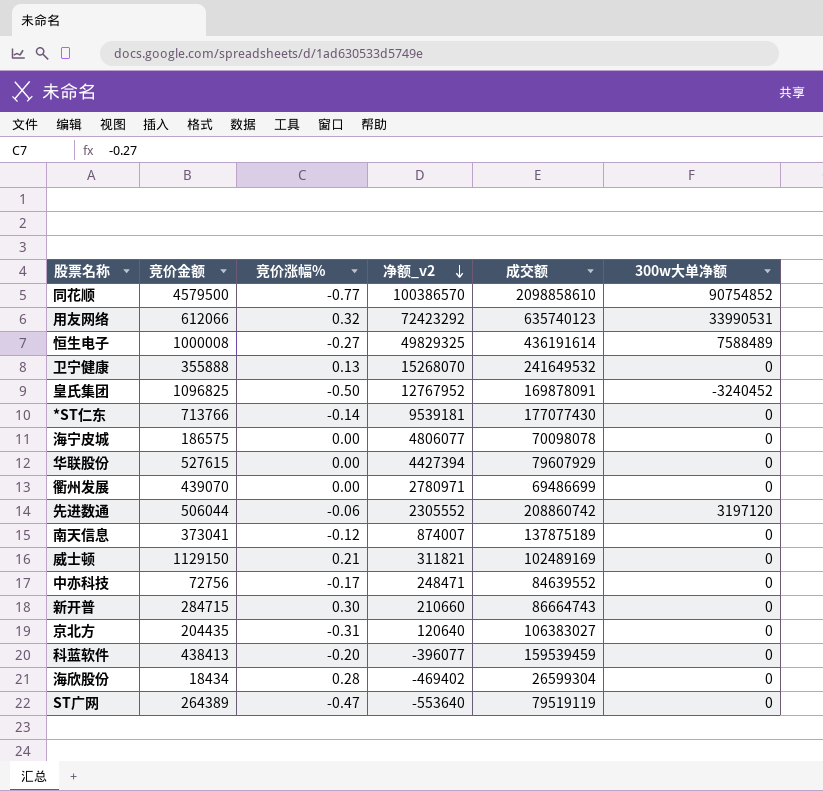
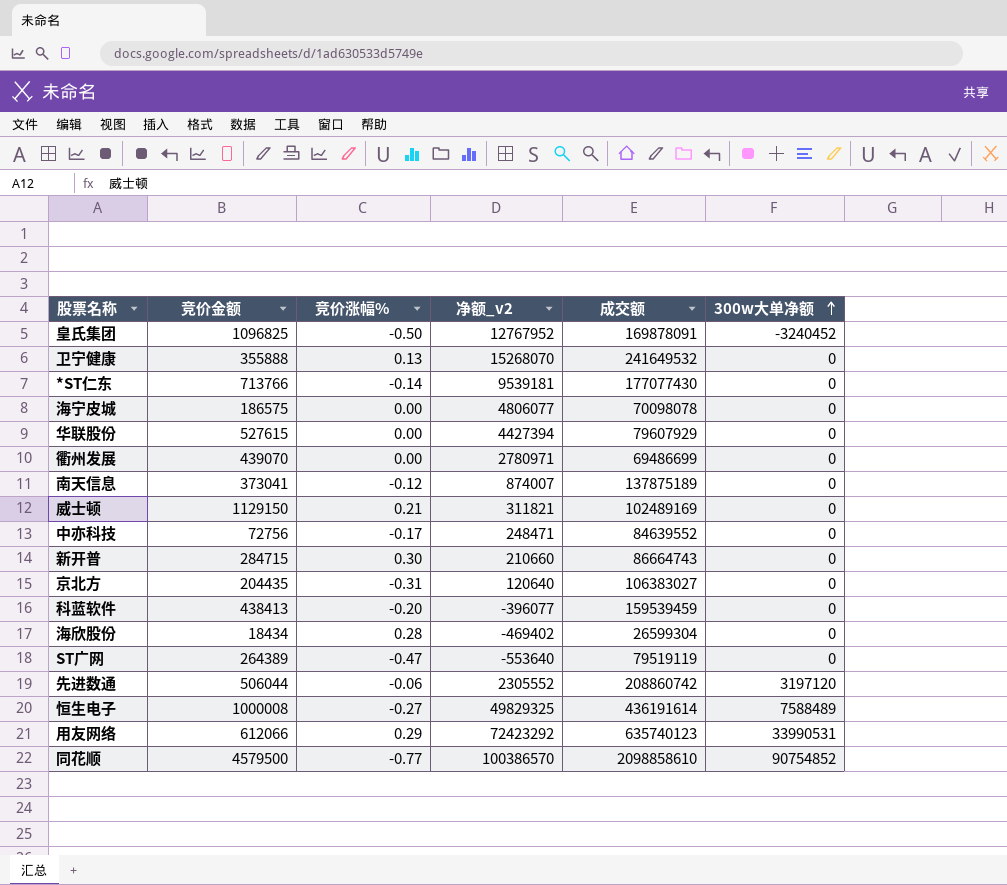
row order: 净额_v2 descending -> 300w大单净额 ascending
用友网络 | 竞价涨幅%: 0.32 -> 0.29

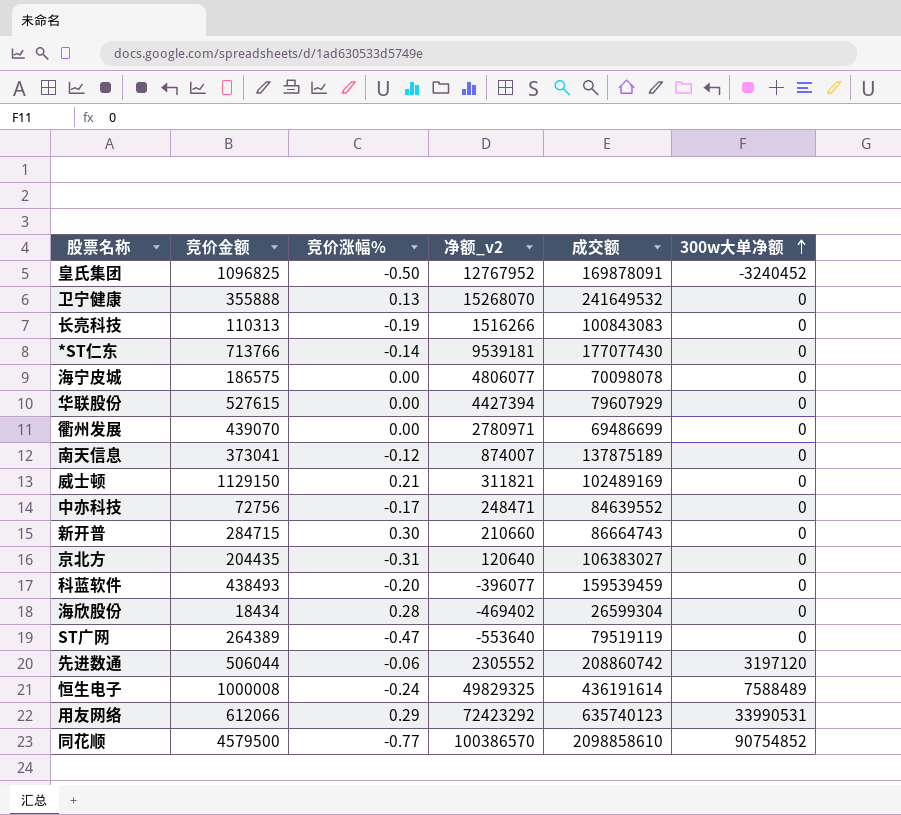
row 长亮科技: none -> 110313 | -0.19 | 1516266 | 100843083 | 0
科蓝软件 | 竞价金额: 438413 -> 438493
恒生电子 | 竞价涨幅%: -0.27 -> -0.24

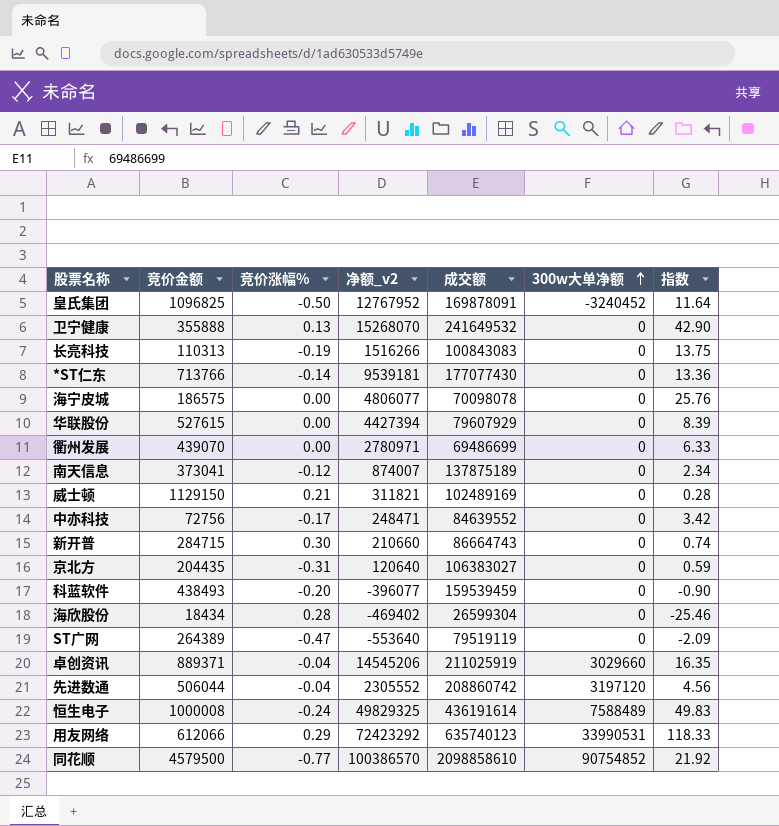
column 指数 | formula: none -> [净额_v2] / [竞价金额]
row 卓创资讯: none -> 889371 | -0.04 | 14545206 | 211025919 | 3029660 | 16.35
先进数通 | 竞价涨幅%: -0.06 -> -0.04

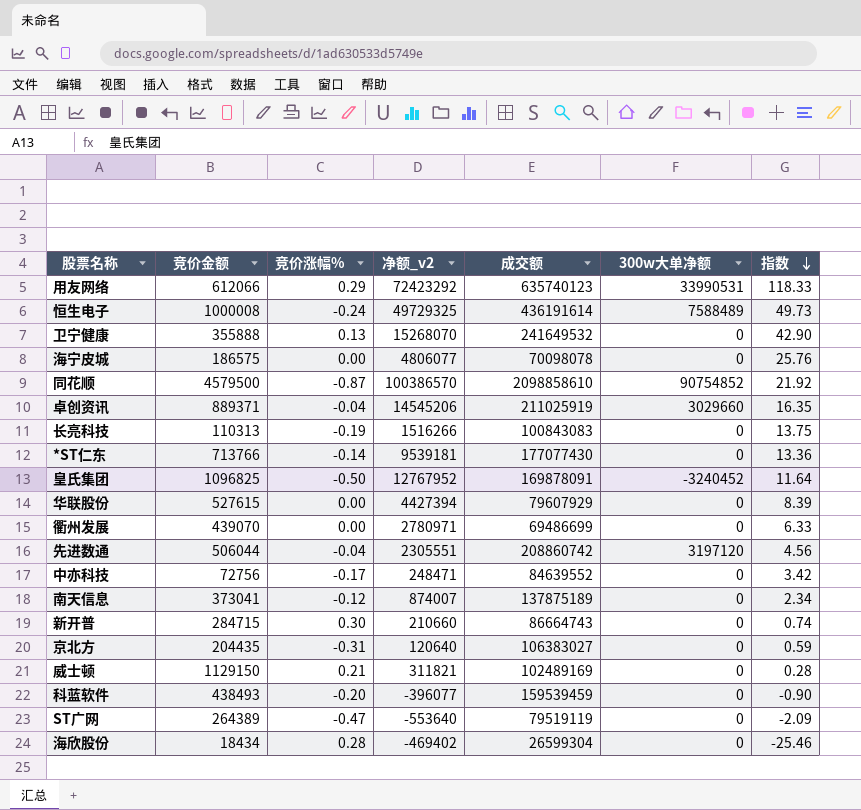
row order: 300w大单净额 ascending -> 指数 descending
恒生电子 | 净额_v2: 49829325 -> 49729325
恒生电子 | 指数: 49.83 -> 49.73
同花顺 | 竞价涨幅%: -0.77 -> -0.87
先进数通 | 净额_v2: 2305552 -> 2305551

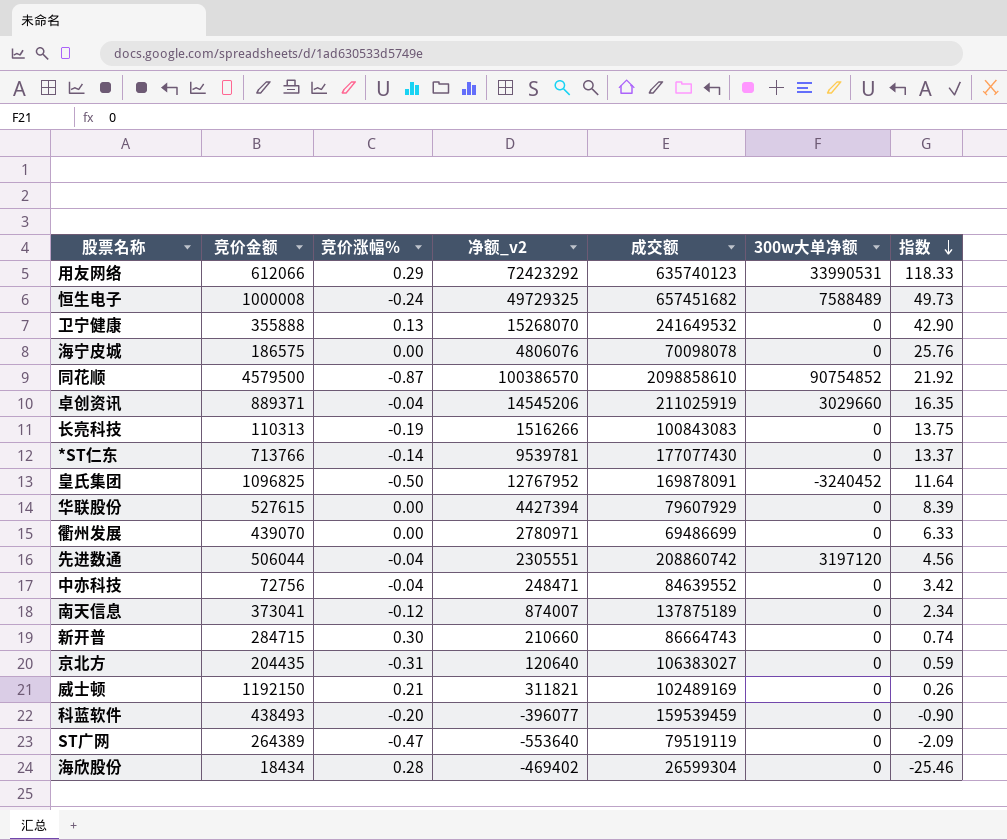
恒生电子 | 成交额: 436191614 -> 657451682
海宁皮城 | 净额_v2: 4806077 -> 4806076
*ST仁东 | 净额_v2: 9539181 -> 9539781
*ST仁东 | 指数: 13.36 -> 13.37
中亦科技 | 竞价涨幅%: -0.17 -> -0.04
威士顿 | 竞价金额: 1129150 -> 1192150
威士顿 | 指数: 0.28 -> 0.26

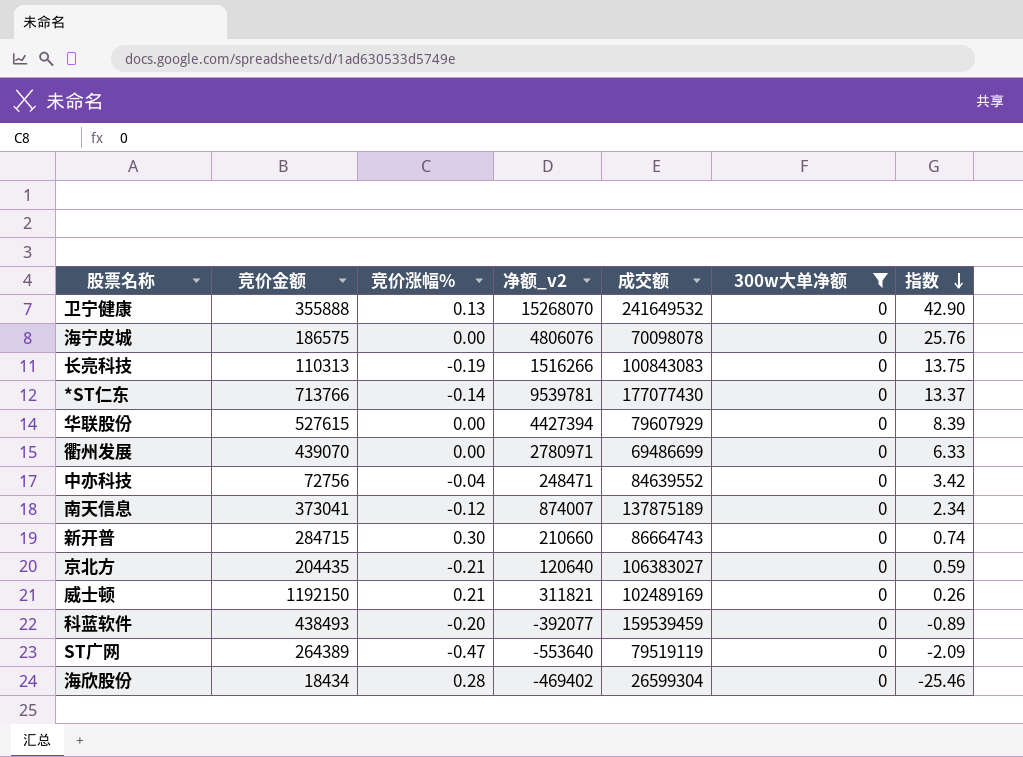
filter: none -> 300w大单净额 = 0
京北方 | 竞价涨幅%: -0.31 -> -0.21
科蓝软件 | 净额_v2: -396077 -> -392077
科蓝软件 | 指数: -0.90 -> -0.89

